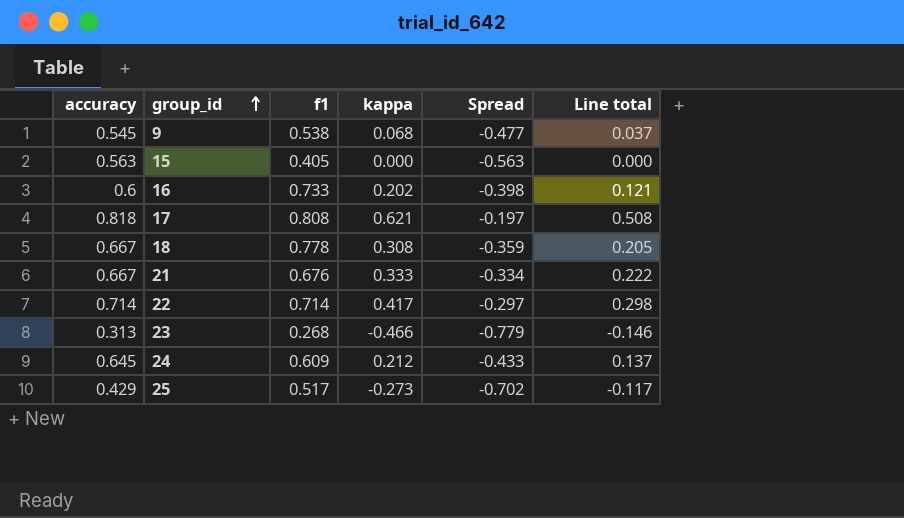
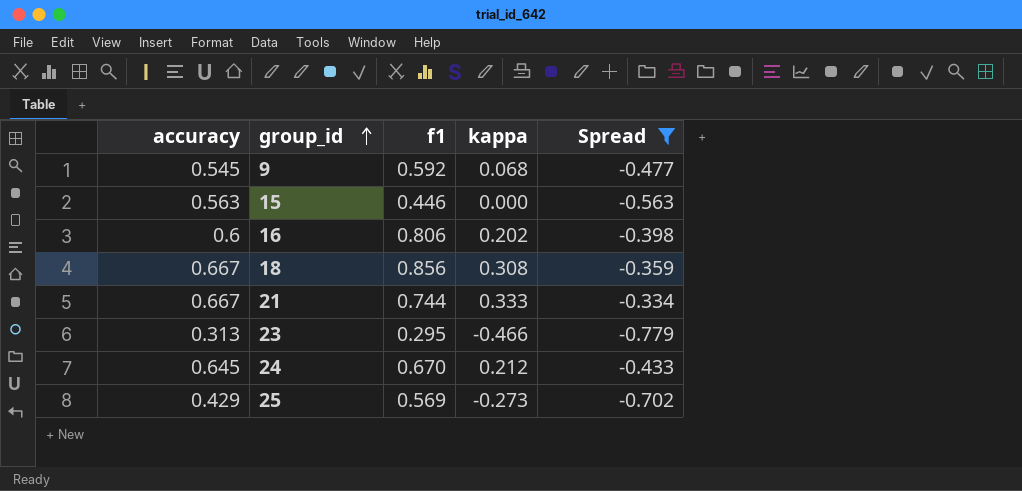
filter: none -> Spread <= -0.334
column Line total | formula: [accuracy] * [kappa] -> none
9 | f1: 0.538 -> 0.592
15 | f1: 0.405 -> 0.446
16 | f1: 0.733 -> 0.806
18 | f1: 0.778 -> 0.856
21 | f1: 0.676 -> 0.744
23 | f1: 0.268 -> 0.295
24 | f1: 0.609 -> 0.670
25 | f1: 0.517 -> 0.569

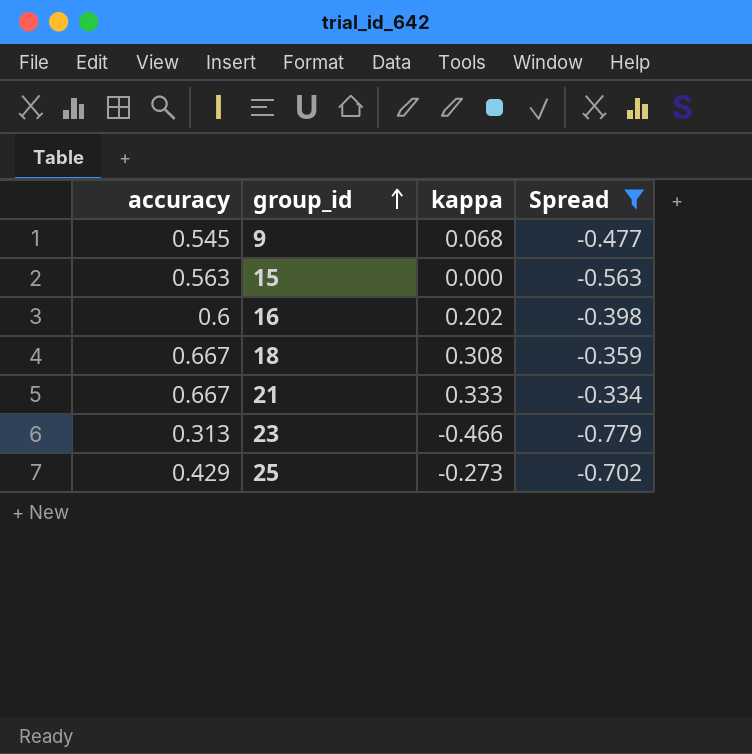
column f1 | position: 3 -> none
row 24: 0.645 | 0.670 | 0.212 | -0.433 -> none

